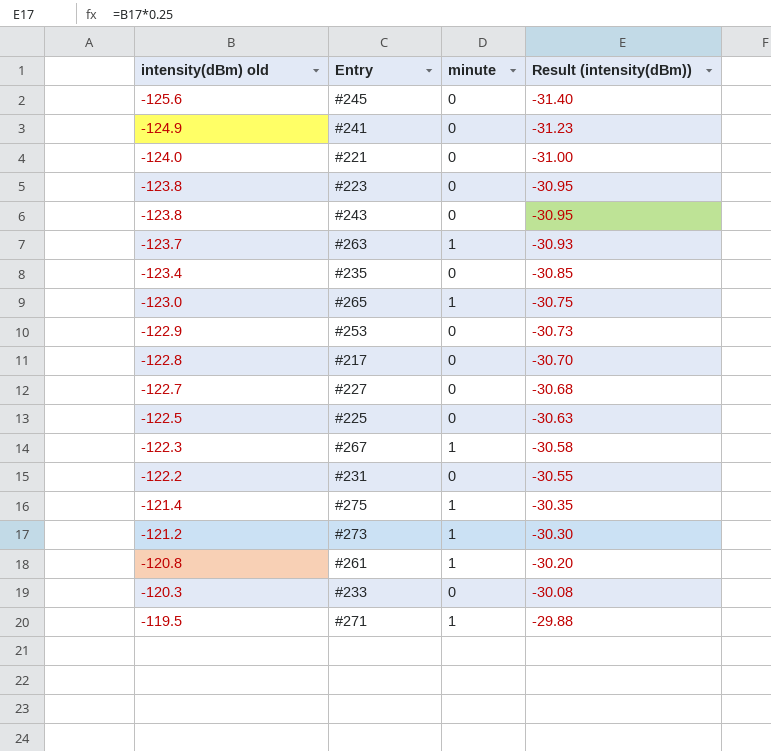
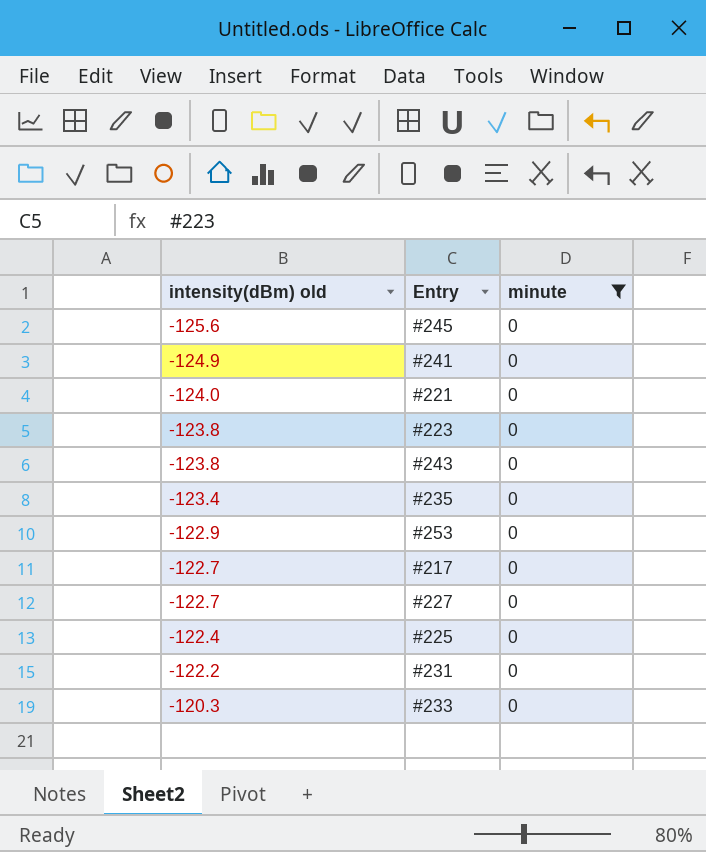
filter: none -> minute = 0
column Result (intensity(dBm)) | formula: [intensity(dBm) old] * 0.25 -> none
#217 | intensity(dBm) old: -122.8 -> -122.7
#225 | intensity(dBm) old: -122.5 -> -122.4

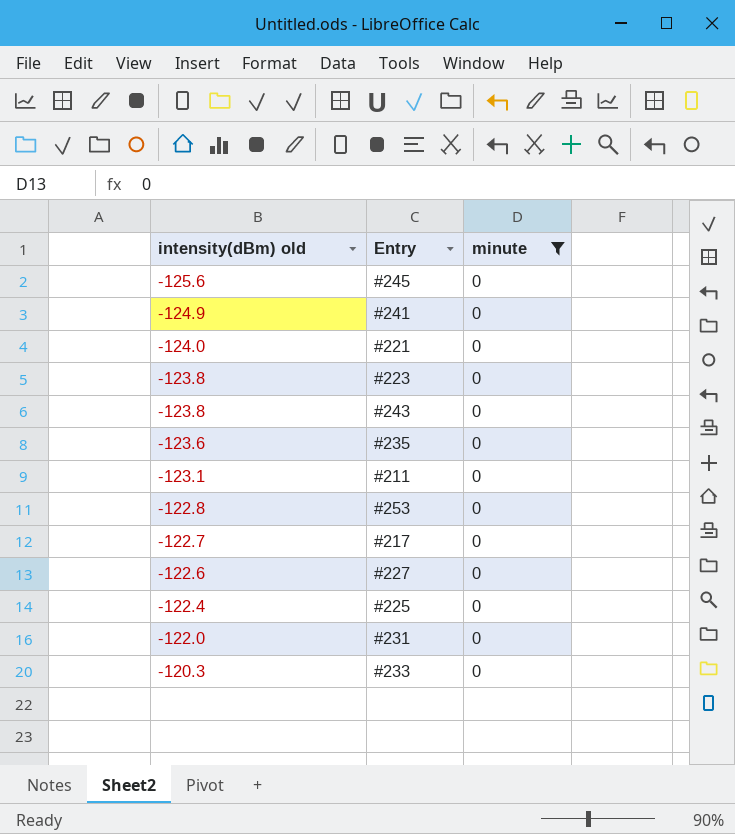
#235 | intensity(dBm) old: -123.4 -> -123.6
row #211: none -> -123.1 | 0
#253 | intensity(dBm) old: -122.9 -> -122.8
#227 | intensity(dBm) old: -122.7 -> -122.6
#231 | intensity(dBm) old: -122.2 -> -122.0

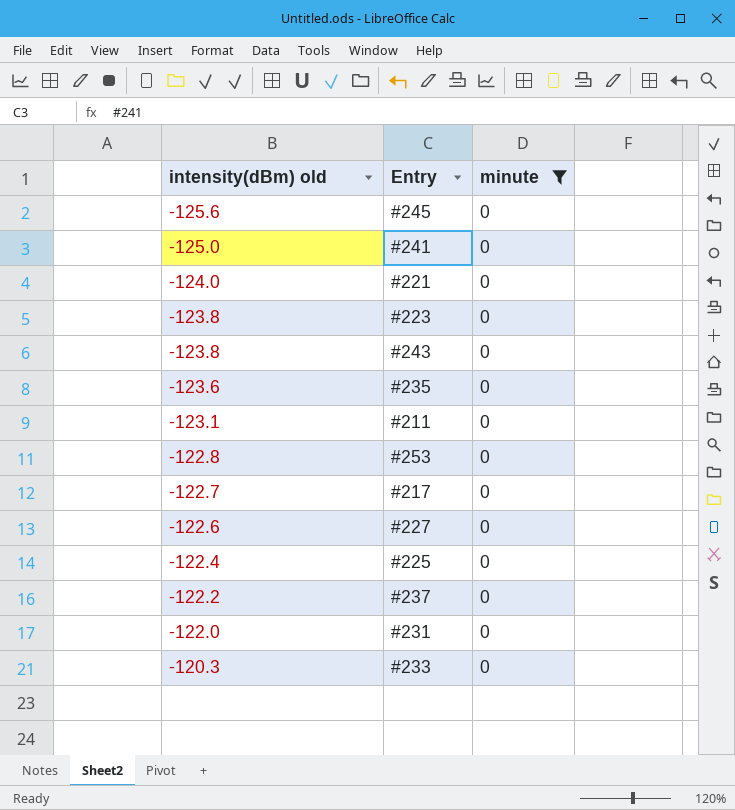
#241 | intensity(dBm) old: -124.9 -> -125.0
row #237: none -> -122.2 | 0

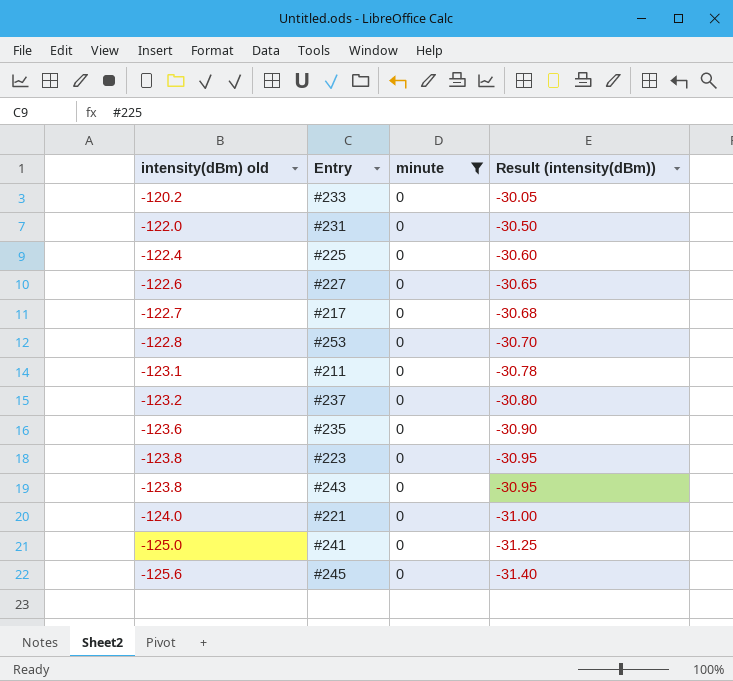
row order: intensity(dBm) old ascending -> intensity(dBm) old descending
column Result (intensity(dBm)) | formula: none -> [intensity(dBm) old] * 0.25
#233 | intensity(dBm) old: -120.3 -> -120.2
#237 | intensity(dBm) old: -122.2 -> -123.2

